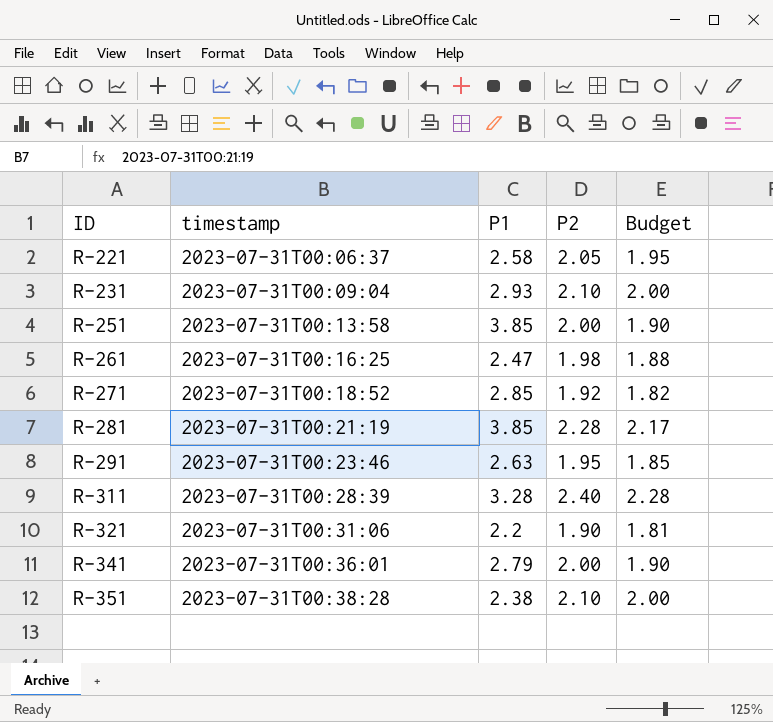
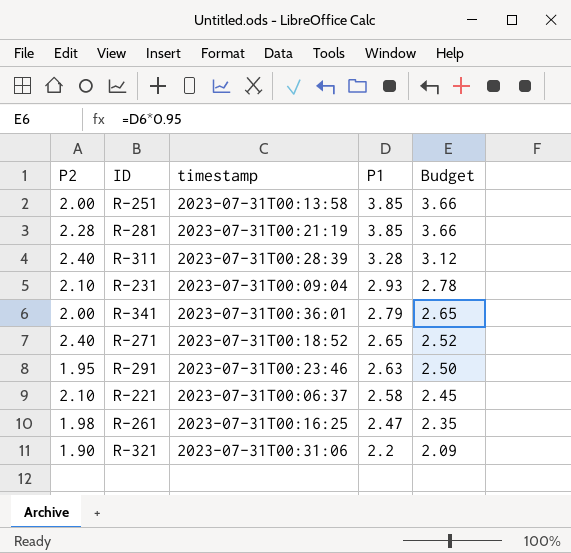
row order: ID ascending -> P1 descending
column P2 | position: 4 -> 1
column Budget | formula: [P2] * 0.95 -> [P1] * 0.95
row R-351: 2023-07-31T00:38:28 | 2.38 | 2.10 | 2.00 -> none
R-271 | P2: 1.92 -> 2.40
R-271 | P1: 2.85 -> 2.65
R-221 | P2: 2.05 -> 2.10

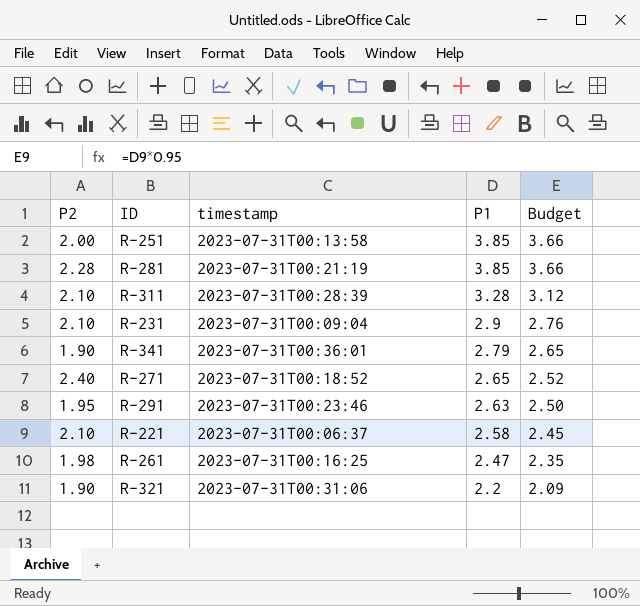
R-311 | P2: 2.40 -> 2.10
R-231 | P1: 2.93 -> 2.9
R-231 | Budget: 2.78 -> 2.76
R-341 | P2: 2.00 -> 1.90

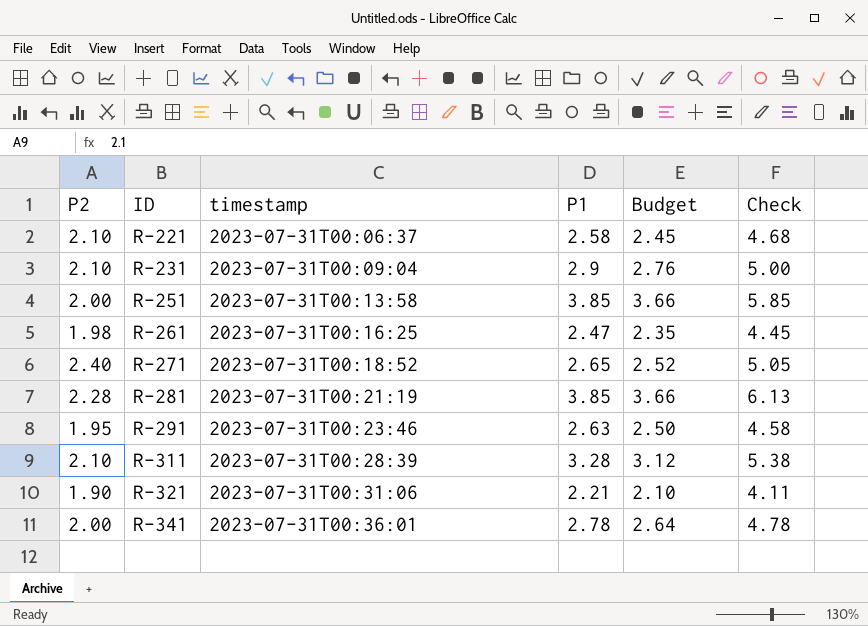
row order: P1 descending -> ID ascending
column Check | formula: none -> [P2] + [P1]
R-321 | P1: 2.2 -> 2.21
R-321 | Budget: 2.09 -> 2.10
R-341 | P2: 1.90 -> 2.00
R-341 | P1: 2.79 -> 2.78
R-341 | Budget: 2.65 -> 2.64

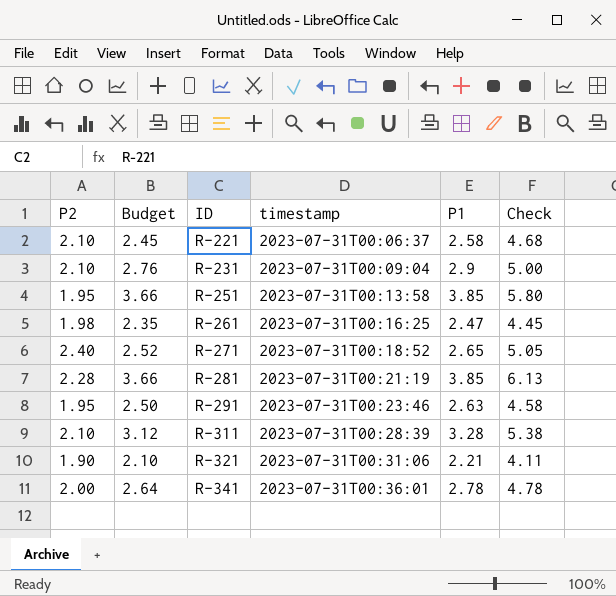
column Budget | position: 5 -> 2
R-251 | P2: 2.00 -> 1.95
R-251 | Check: 5.85 -> 5.80

